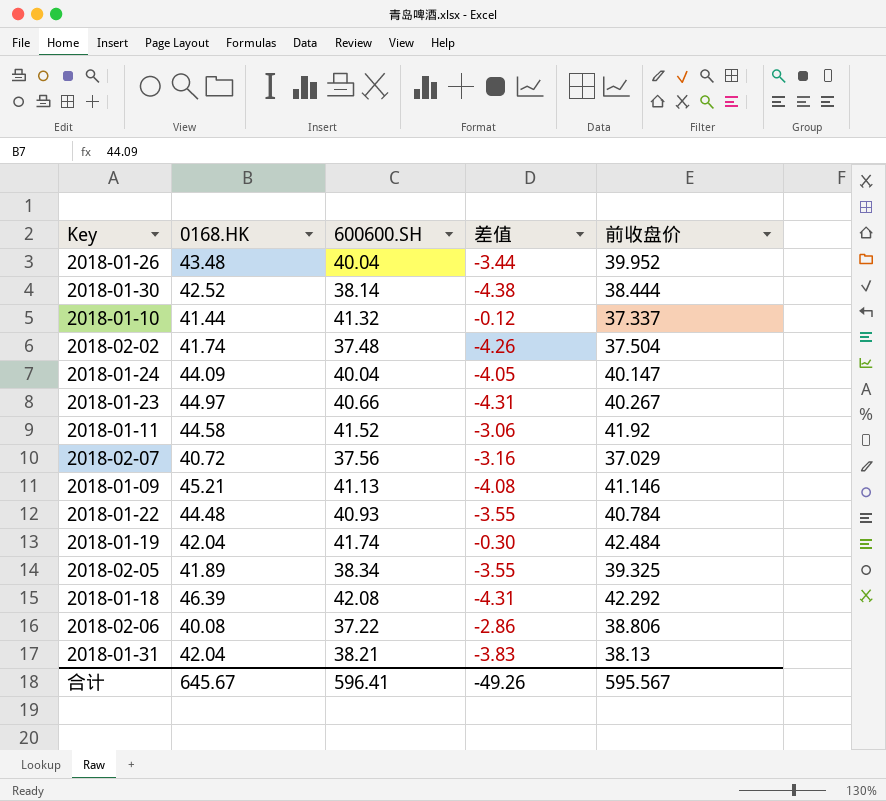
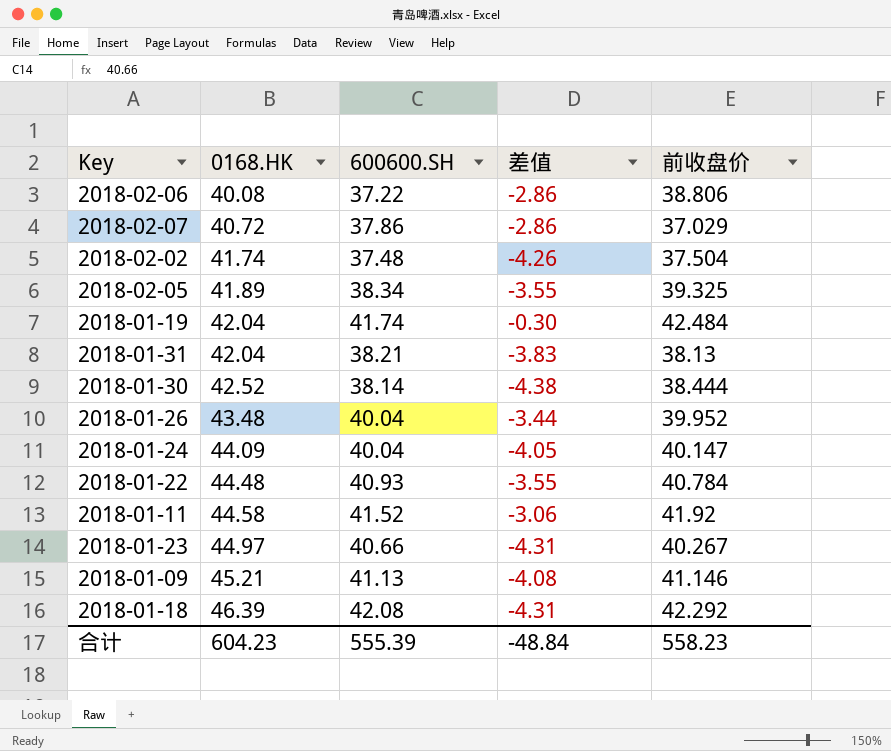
row order: none -> 0168.HK ascending
row 2018-01-10: 41.44 | 41.32 | -0.12 | 37.337 -> none
2018-02-07 | 600600.SH: 37.56 -> 37.86
2018-02-07 | 差值: -3.16 -> -2.86
合计 | 0168.HK: 645.67 -> 604.23
合计 | 600600.SH: 596.41 -> 555.39
合计 | 差值: -49.26 -> -48.84
合计 | 前收盘价: 595.567 -> 558.23

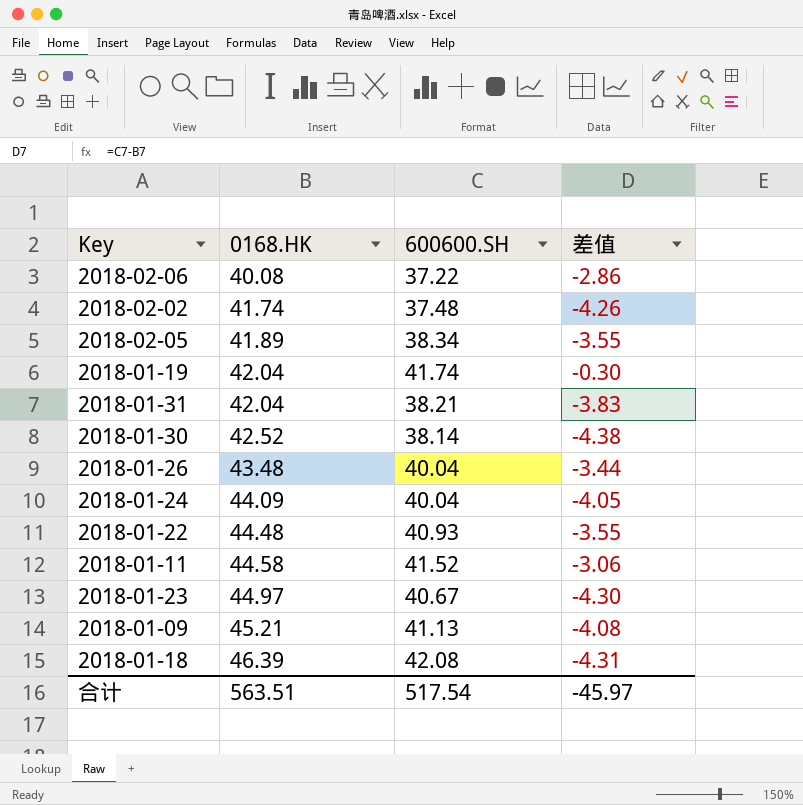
column 前收盘价 | position: 5 -> none
row 2018-02-07: 40.72 | 37.86 | -2.86 | 37.029 -> none
2018-01-23 | 600600.SH: 40.66 -> 40.67
2018-01-23 | 差值: -4.31 -> -4.30
合计 | 0168.HK: 604.23 -> 563.51
合计 | 600600.SH: 555.39 -> 517.54
合计 | 差值: -48.84 -> -45.97

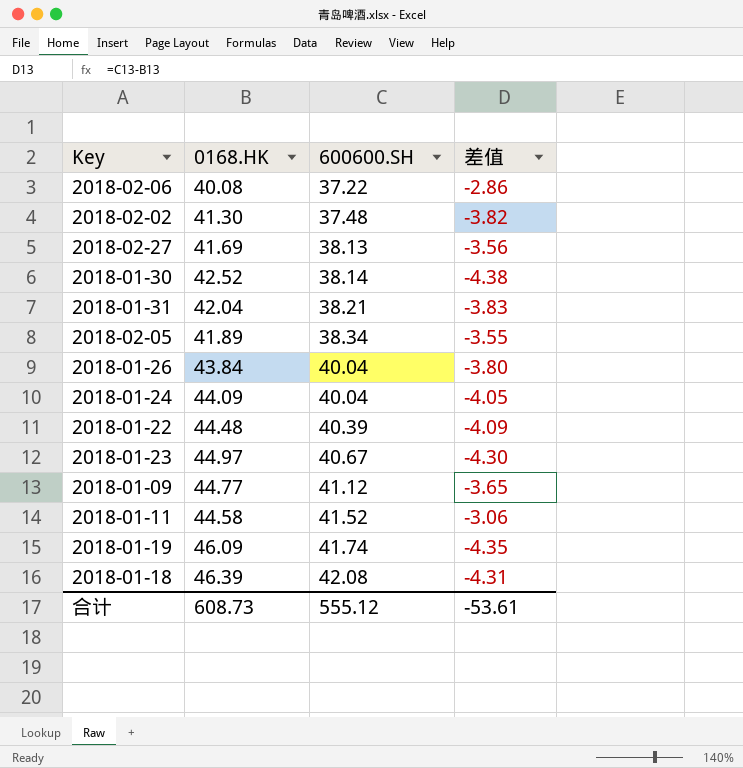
row order: 0168.HK ascending -> 600600.SH ascending
2018-02-02 | 0168.HK: 41.74 -> 41.30
2018-02-02 | 差值: -4.26 -> -3.82
row 2018-02-27: none -> 41.69 | 38.13 | -3.56
2018-01-26 | 0168.HK: 43.48 -> 43.84
2018-01-26 | 差值: -3.44 -> -3.80
2018-01-22 | 600600.SH: 40.93 -> 40.39
2018-01-22 | 差值: -3.55 -> -4.09
2018-01-09 | 0168.HK: 45.21 -> 44.77
2018-01-09 | 600600.SH: 41.13 -> 41.12
2018-01-09 | 差值: -4.08 -> -3.65
2018-01-19 | 0168.HK: 42.04 -> 46.09
2018-01-19 | 差值: -0.30 -> -4.35
合计 | 0168.HK: 563.51 -> 608.73
合计 | 600600.SH: 517.54 -> 555.12
合计 | 差值: -45.97 -> -53.61

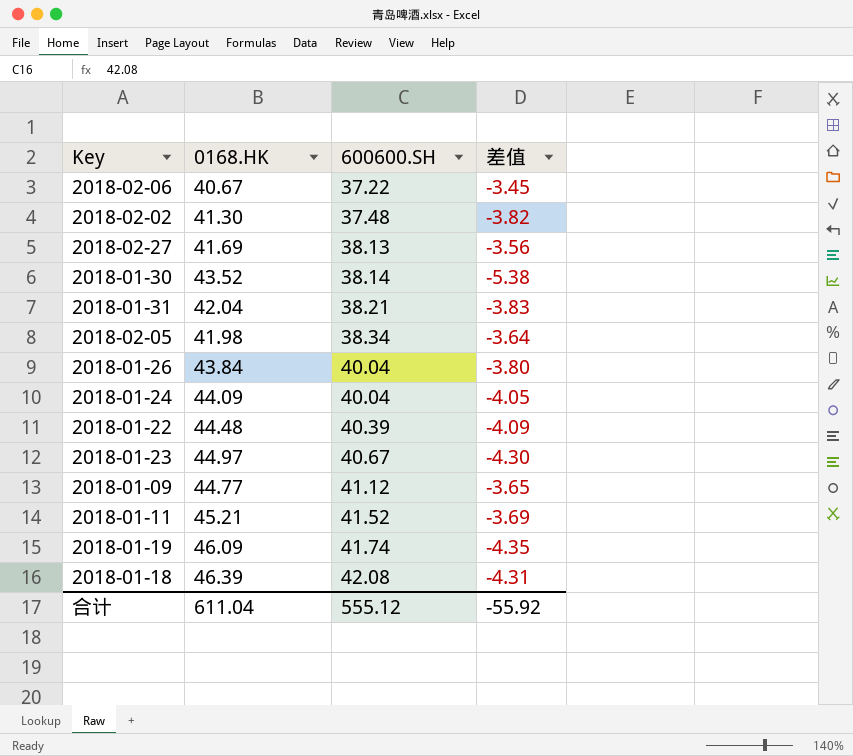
2018-02-06 | 0168.HK: 40.08 -> 40.67
2018-02-06 | 差值: -2.86 -> -3.45
2018-01-30 | 0168.HK: 42.52 -> 43.52
2018-01-30 | 差值: -4.38 -> -5.38
2018-02-05 | 0168.HK: 41.89 -> 41.98
2018-02-05 | 差值: -3.55 -> -3.64
2018-01-11 | 0168.HK: 44.58 -> 45.21
2018-01-11 | 差值: -3.06 -> -3.69
合计 | 0168.HK: 608.73 -> 611.04
合计 | 差值: -53.61 -> -55.92

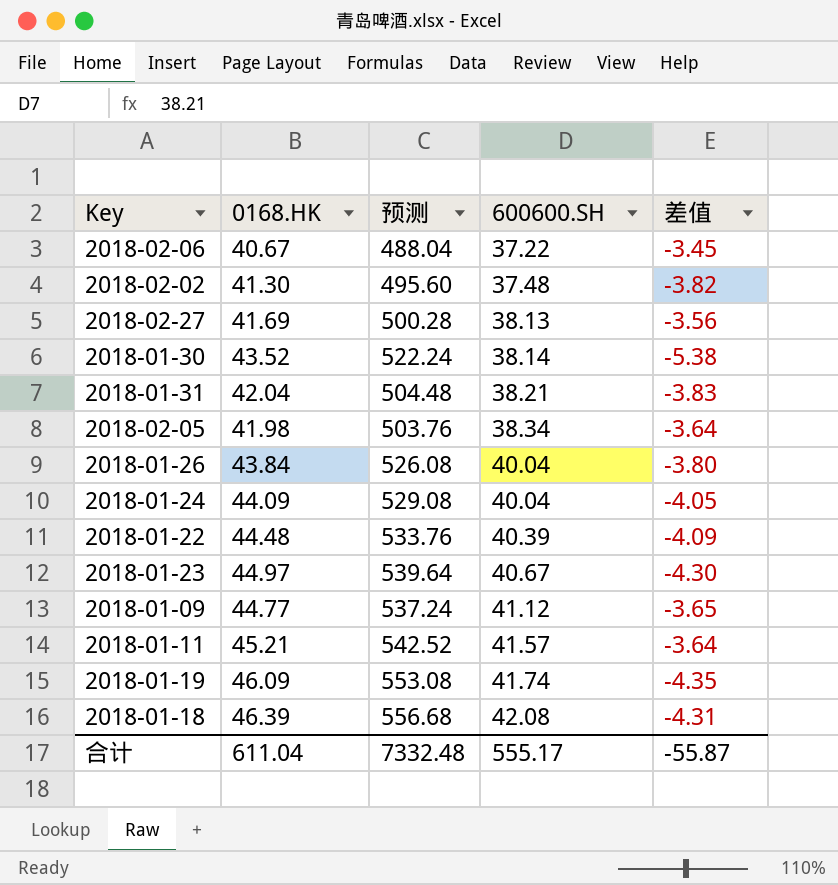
column 预测 | formula: none -> [0168.HK] * 12
2018-01-11 | 600600.SH: 41.52 -> 41.57
2018-01-11 | 差值: -3.69 -> -3.64
合计 | 600600.SH: 555.12 -> 555.17
合计 | 差值: -55.92 -> -55.87

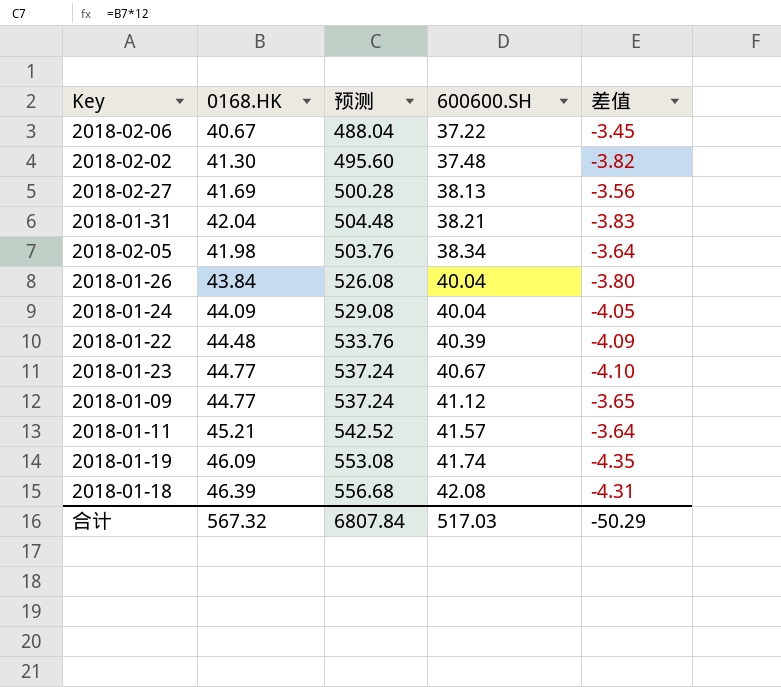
row 2018-01-30: 43.52 | 522.24 | 38.14 | -5.38 -> none
2018-01-23 | 0168.HK: 44.97 -> 44.77
2018-01-23 | 预测: 539.64 -> 537.24
2018-01-23 | 差值: -4.30 -> -4.10
合计 | 0168.HK: 611.04 -> 567.32
合计 | 预测: 7332.48 -> 6807.84
合计 | 600600.SH: 555.17 -> 517.03
合计 | 差值: -55.87 -> -50.29

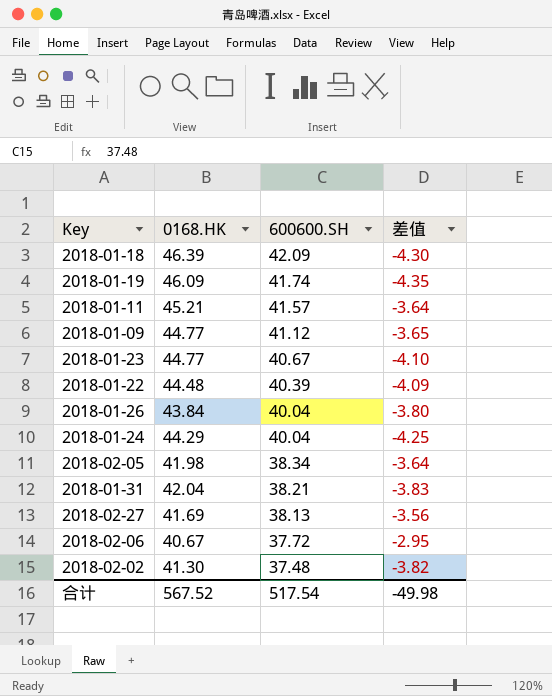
row order: 600600.SH ascending -> 600600.SH descending
column 预测 | formula: [0168.HK] * 12 -> none
2018-01-18 | 600600.SH: 42.08 -> 42.09
2018-01-18 | 差值: -4.31 -> -4.30
2018-01-24 | 0168.HK: 44.09 -> 44.29
2018-01-24 | 差值: -4.05 -> -4.25
2018-02-06 | 600600.SH: 37.22 -> 37.72
2018-02-06 | 差值: -3.45 -> -2.95
合计 | 0168.HK: 567.32 -> 567.52
合计 | 600600.SH: 517.03 -> 517.54
合计 | 差值: -50.29 -> -49.98

